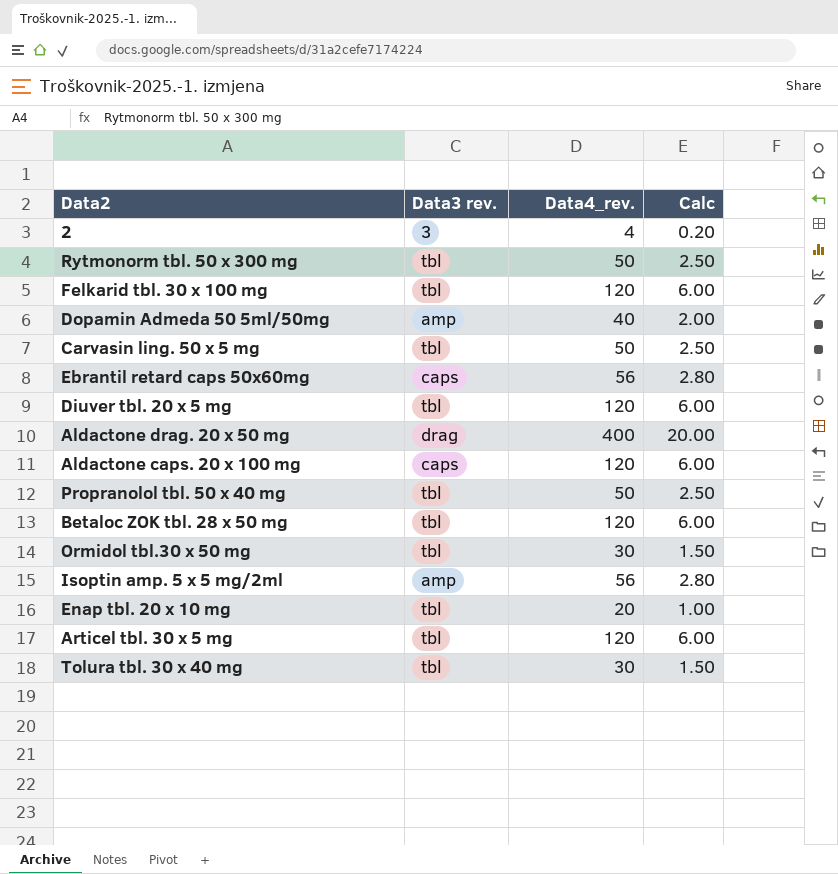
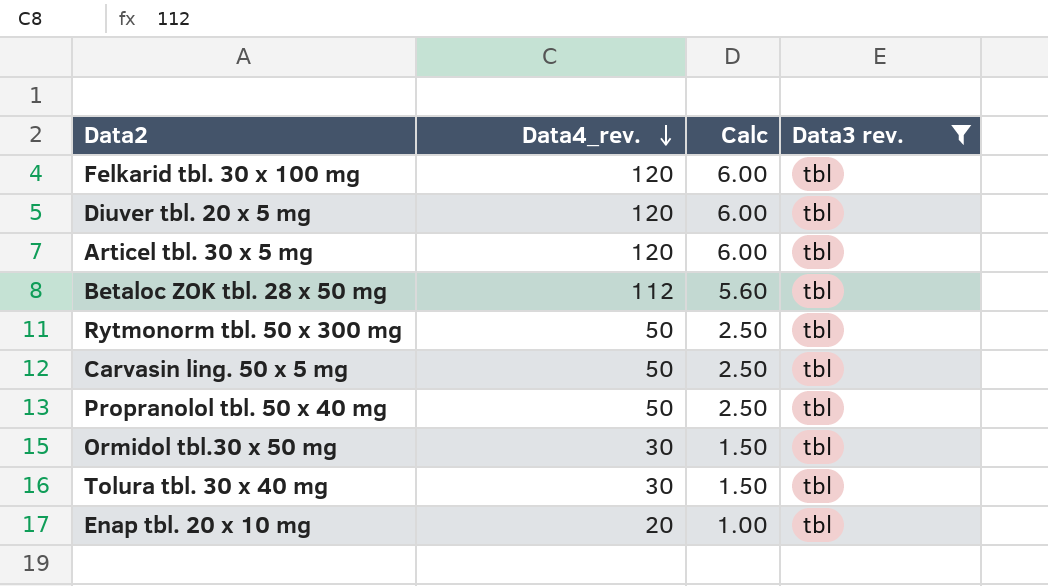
filter: none -> Data3 rev. = tbl
row order: none -> Data4_rev. descending
column Data3 rev. | position: 2 -> 4
Betaloc ZOK tbl. 28 x 50 mg | Data4_rev.: 120 -> 112
Betaloc ZOK tbl. 28 x 50 mg | Calc: 6.00 -> 5.60

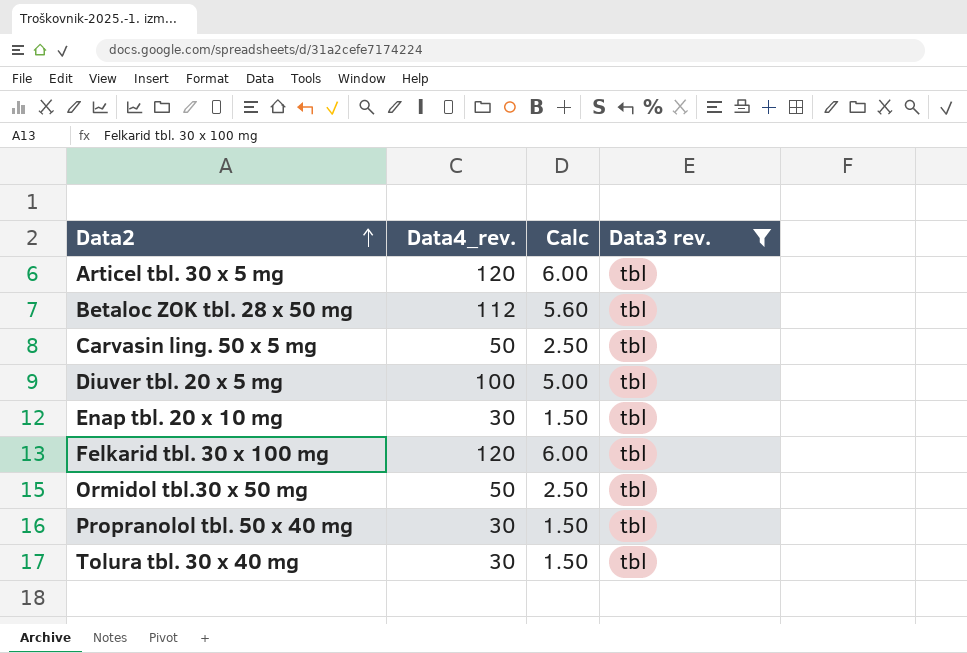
row order: Data4_rev. descending -> Data2 ascending
row Rytmonorm tbl. 50 x 300 mg: 50 | 2.50 | tbl -> none
Diuver tbl. 20 x 5 mg | Data4_rev.: 120 -> 100
Diuver tbl. 20 x 5 mg | Calc: 6.00 -> 5.00
Enap tbl. 20 x 10 mg | Data4_rev.: 20 -> 30
Enap tbl. 20 x 10 mg | Calc: 1.00 -> 1.50
Ormidol tbl.30 x 50 mg | Data4_rev.: 30 -> 50
Ormidol tbl.30 x 50 mg | Calc: 1.50 -> 2.50
Propranolol tbl. 50 x 40 mg | Data4_rev.: 50 -> 30
Propranolol tbl. 50 x 40 mg | Calc: 2.50 -> 1.50

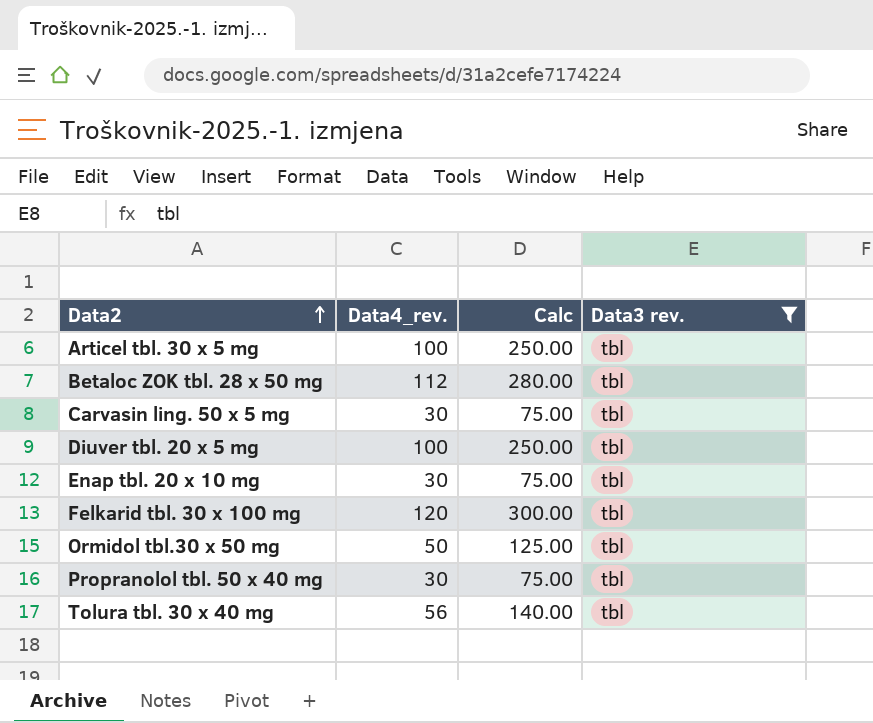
column Calc | formula: [Data4_rev.] * 0.05 -> [Data4_rev.] * 2.5
Articel tbl. 30 x 5 mg | Data4_rev.: 120 -> 100
Carvasin ling. 50 x 5 mg | Data4_rev.: 50 -> 30
Tolura tbl. 30 x 40 mg | Data4_rev.: 30 -> 56

